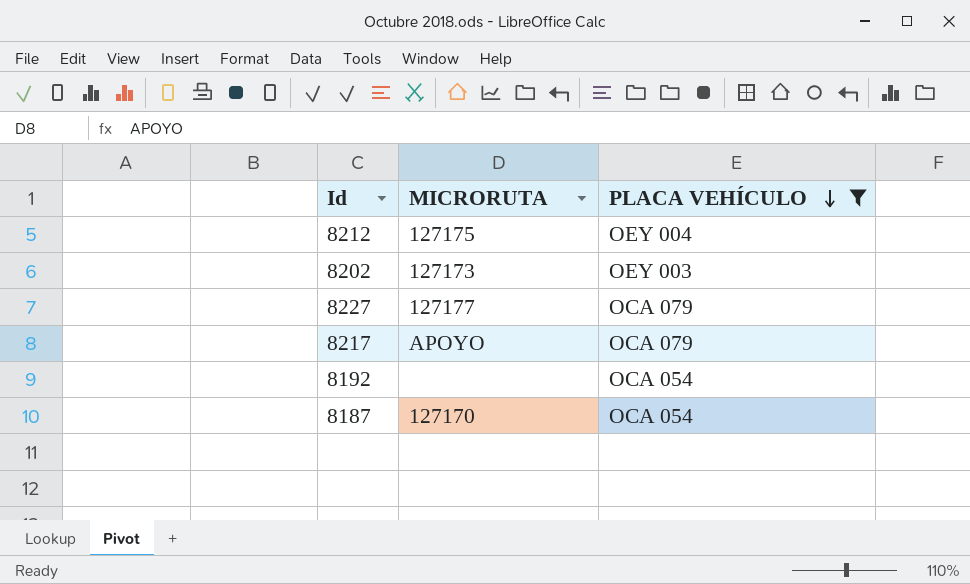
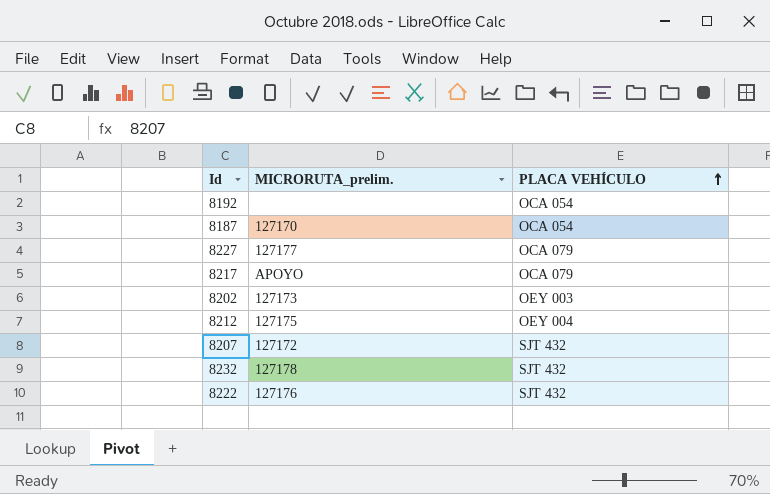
filter: PLACA VEHÍCULO != SJT 432 -> none
row order: PLACA VEHÍCULO descending -> PLACA VEHÍCULO ascending
column name: MICRORUTA -> MICRORUTA_prelim.

